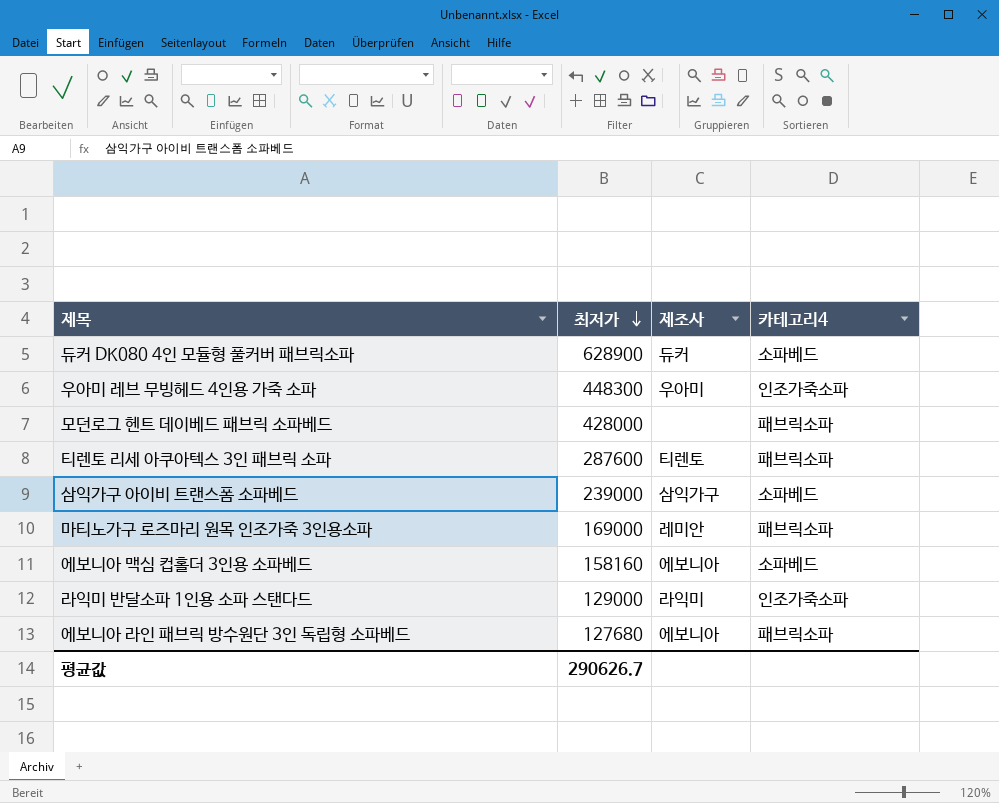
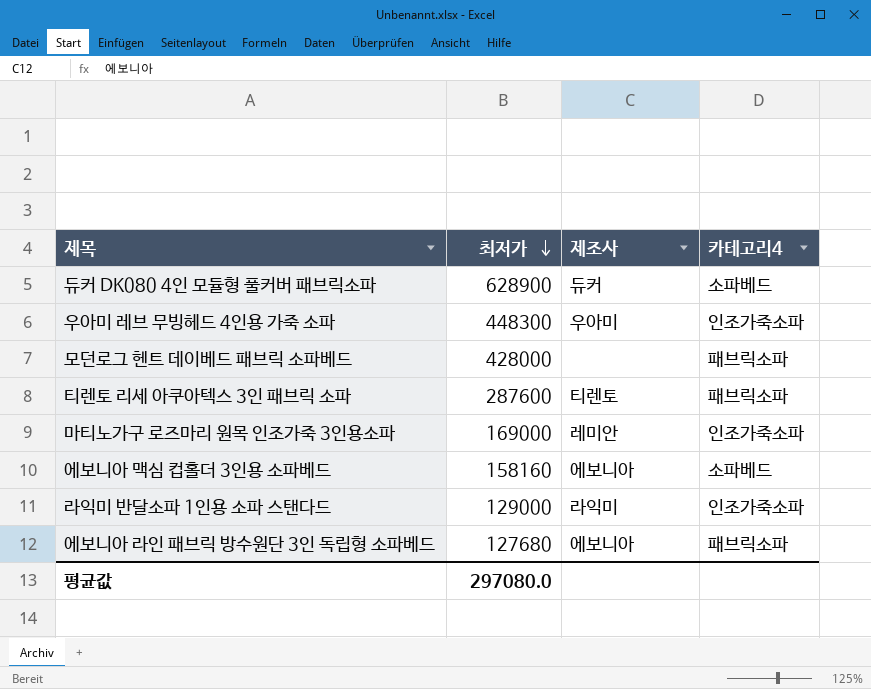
row 삼익가구 아이비 트랜스폼 소파베드: 239000 | 삼익가구 | 소파베드 -> none
마티노가구 로즈마리 원목 인조가죽 3인용소파 | 카테고리4: 패브릭소파 -> 인조가죽소파
평균값 | 최저가: 290626.7 -> 297080.0

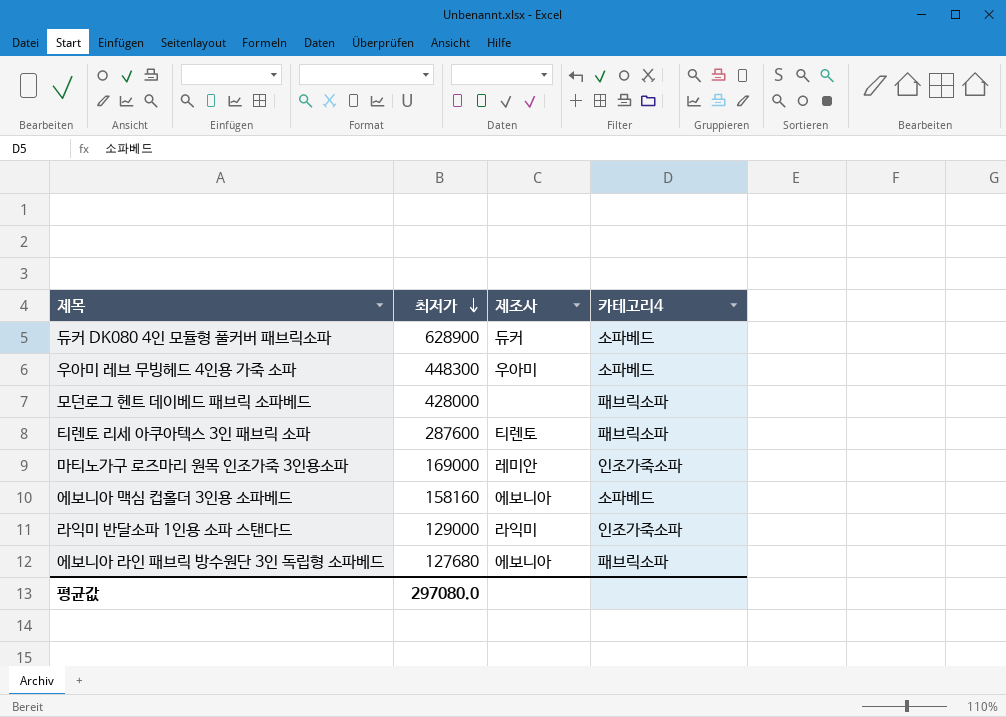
우아미 레브 무빙헤드 4인용 가죽 소파 | 카테고리4: 인조가죽소파 -> 소파베드

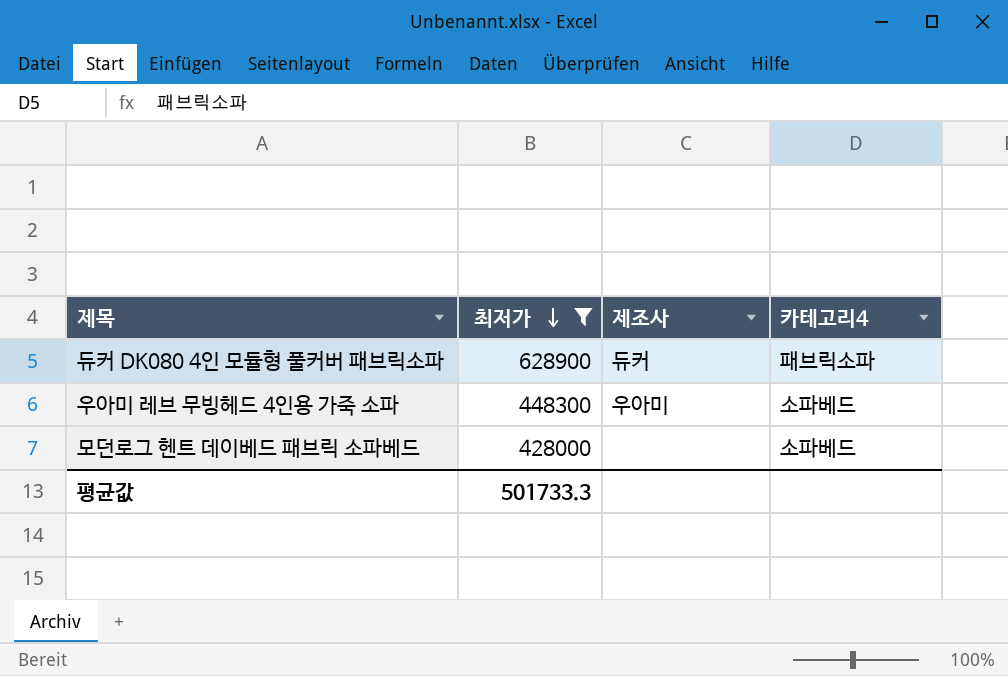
filter: none -> 최저가 >= 428000
듀커 DK080 4인 모듈형 풀커버 패브릭소파 | 카테고리4: 소파베드 -> 패브릭소파
모던로그 헨트 데이베드 패브릭 소파베드 | 카테고리4: 패브릭소파 -> 소파베드
평균값 | 최저가: 297080.0 -> 501733.3

